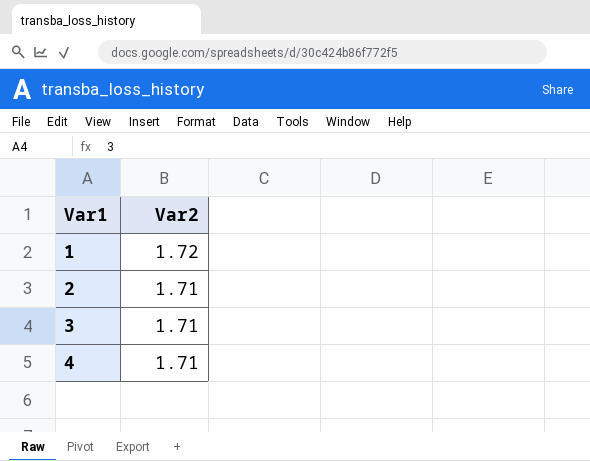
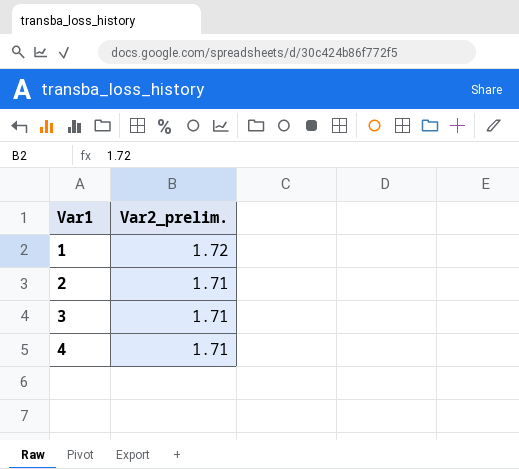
column name: Var2 -> Var2_prelim.

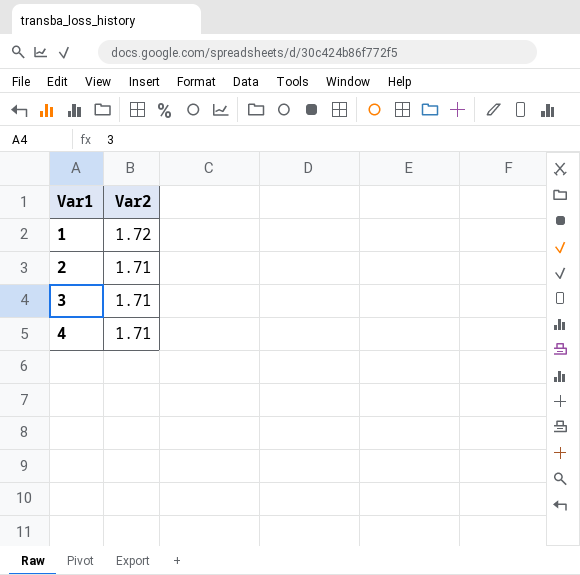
column name: Var2_prelim. -> Var2

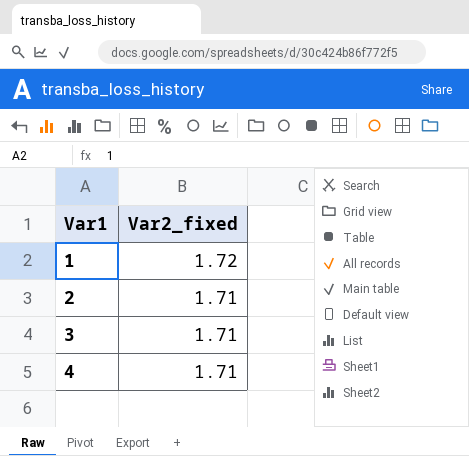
column name: Var2 -> Var2_fixed

